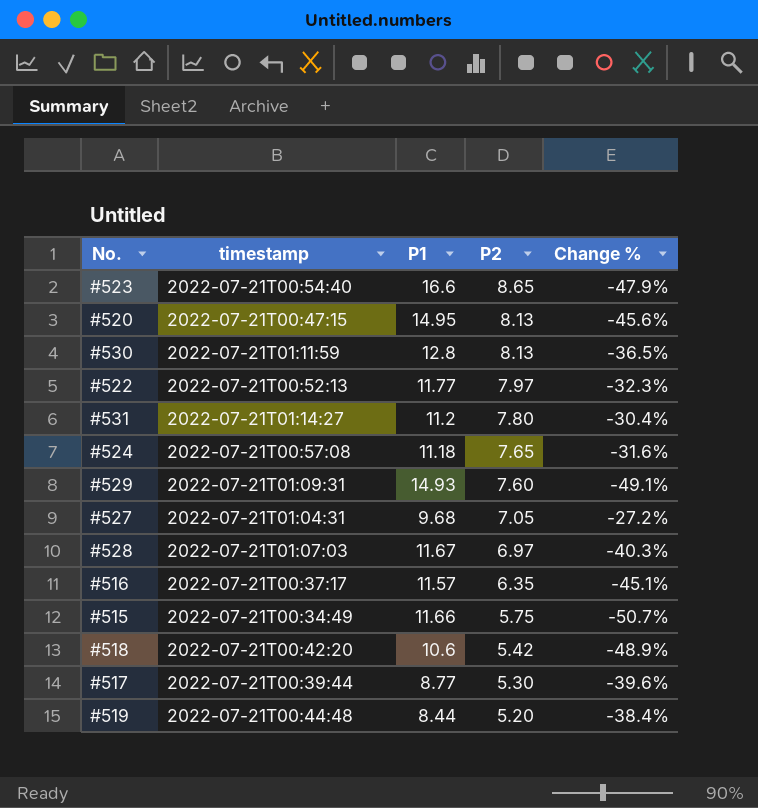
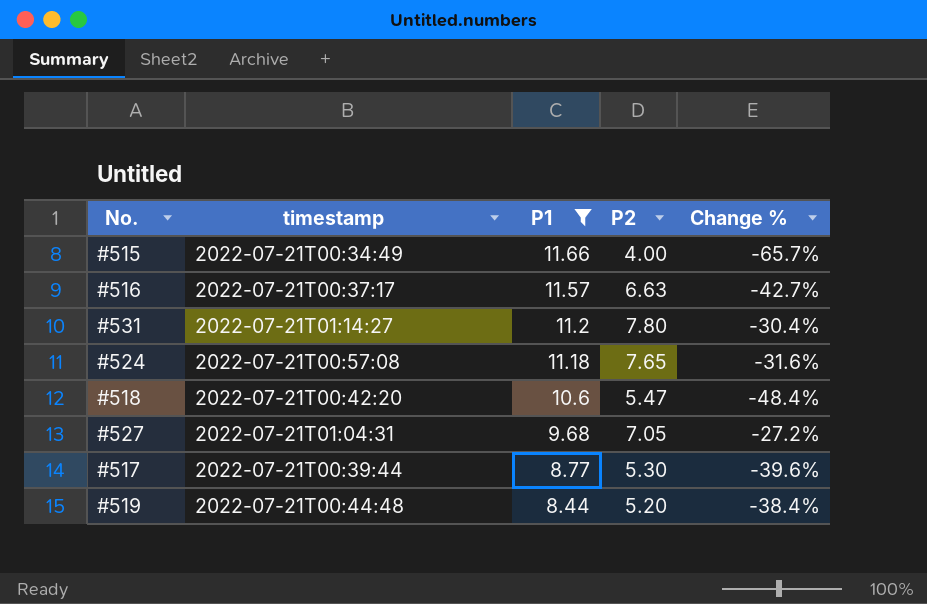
filter: none -> P1 <= 11.66
row order: P2 descending -> P1 descending
#515 | P2: 5.75 -> 4.00
#515 | Change %: -50.7% -> -65.7%
#516 | P2: 6.35 -> 6.63
#516 | Change %: -45.1% -> -42.7%
#518 | P2: 5.42 -> 5.47
#518 | Change %: -48.9% -> -48.4%

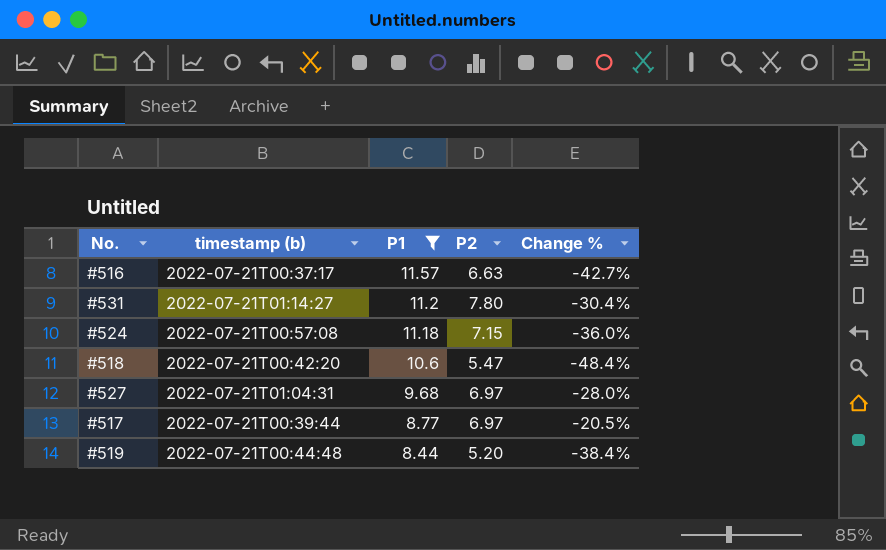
column name: timestamp -> timestamp (b)
row #515: 2022-07-21T00:34:49 | 11.66 | 4.00 | -65.7% -> none
#524 | P2: 7.65 -> 7.15
#524 | Change %: -31.6% -> -36.0%
#527 | P2: 7.05 -> 6.97
#527 | Change %: -27.2% -> -28.0%
#517 | P2: 5.30 -> 6.97
#517 | Change %: -39.6% -> -20.5%

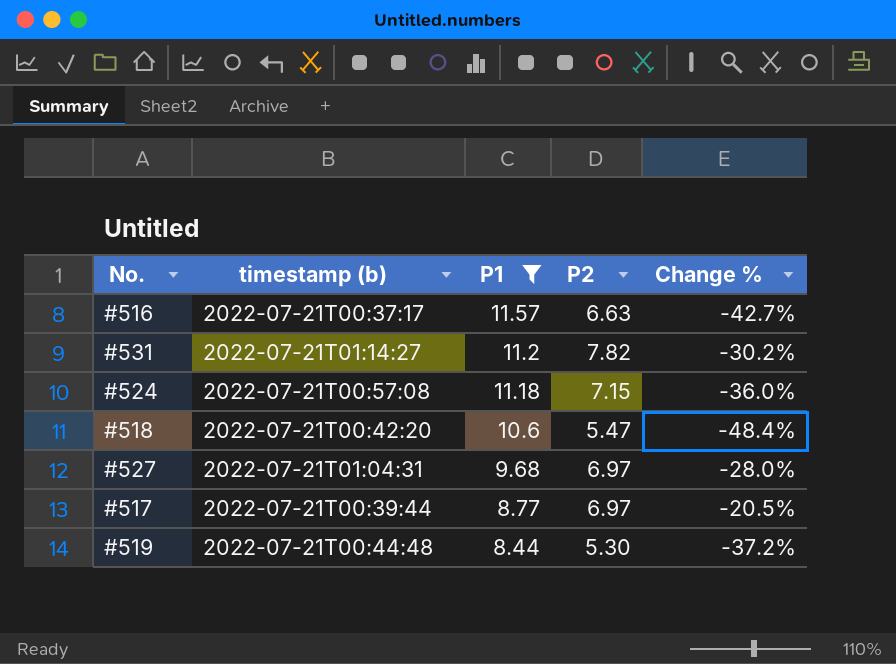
#531 | P2: 7.80 -> 7.82
#531 | Change %: -30.4% -> -30.2%
#519 | P2: 5.20 -> 5.30
#519 | Change %: -38.4% -> -37.2%

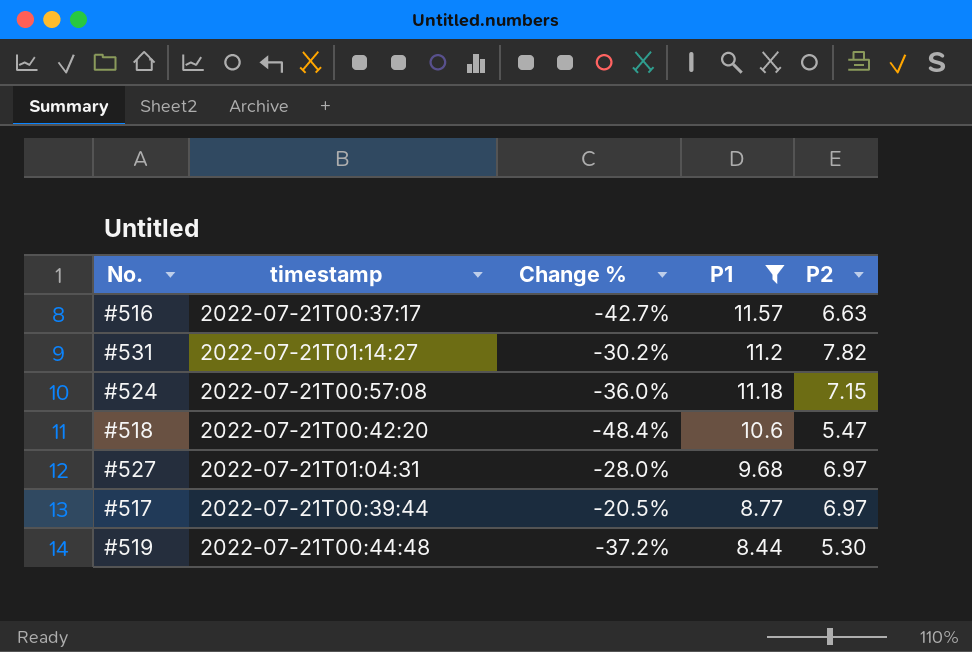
column name: timestamp (b) -> timestamp
column Change % | position: 5 -> 3

